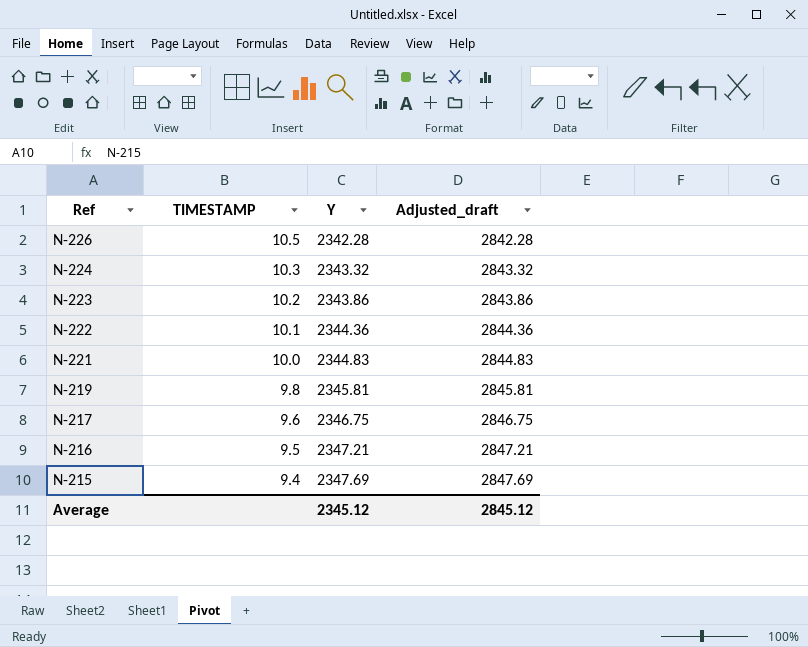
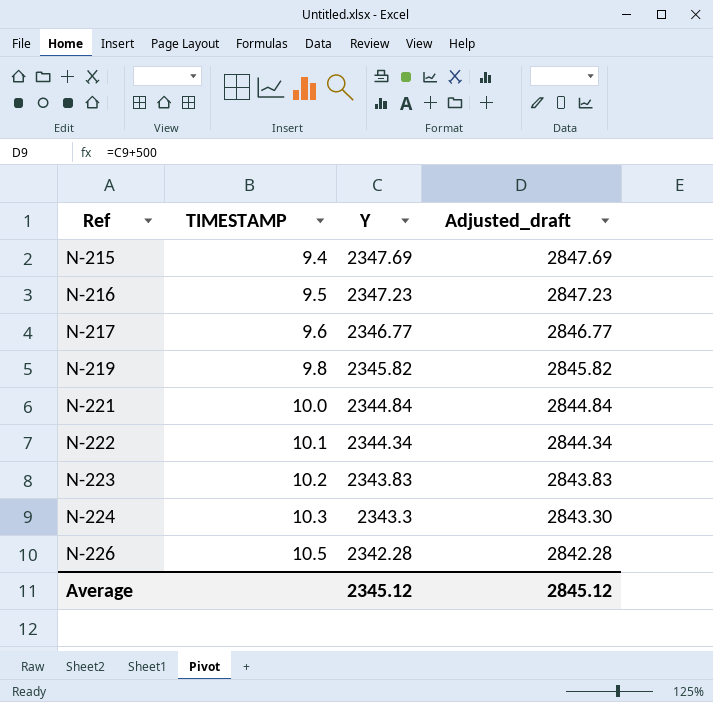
row order: Ref descending -> Ref ascending
N-216 | Y: 2347.21 -> 2347.23
N-216 | Adjusted_draft: 2847.21 -> 2847.23
N-217 | Y: 2346.75 -> 2346.77
N-217 | Adjusted_draft: 2846.75 -> 2846.77
N-219 | Y: 2345.81 -> 2345.82
N-219 | Adjusted_draft: 2845.81 -> 2845.82
N-221 | Y: 2344.83 -> 2344.84
N-221 | Adjusted_draft: 2844.83 -> 2844.84
N-222 | Y: 2344.36 -> 2344.34
N-222 | Adjusted_draft: 2844.36 -> 2844.34
N-223 | Y: 2343.86 -> 2343.83
N-223 | Adjusted_draft: 2843.86 -> 2843.83
N-224 | Y: 2343.32 -> 2343.3
N-224 | Adjusted_draft: 2843.32 -> 2843.30

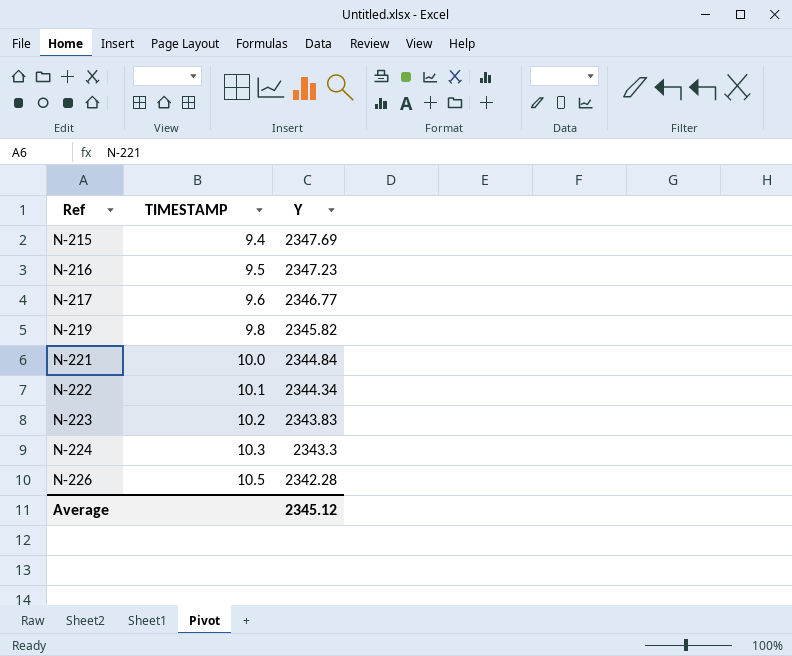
column Adjusted_draft | formula: [Y] + 500 -> none

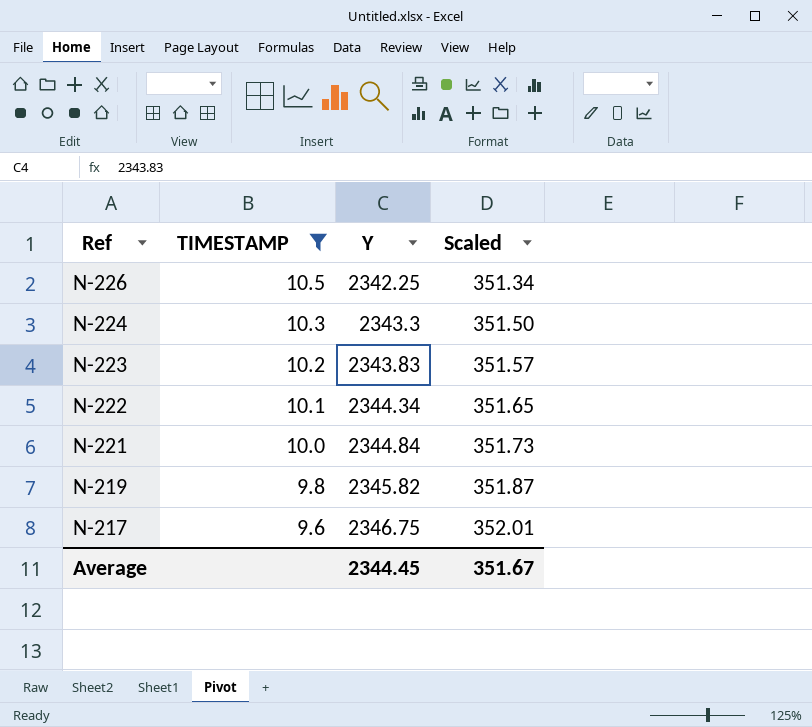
filter: none -> TIMESTAMP >= 9.6
row order: Ref ascending -> Ref descending
column Scaled | formula: none -> [Y] * 0.15
N-226 | Y: 2342.28 -> 2342.25
N-217 | Y: 2346.77 -> 2346.75
Average | Y: 2345.12 -> 2344.45

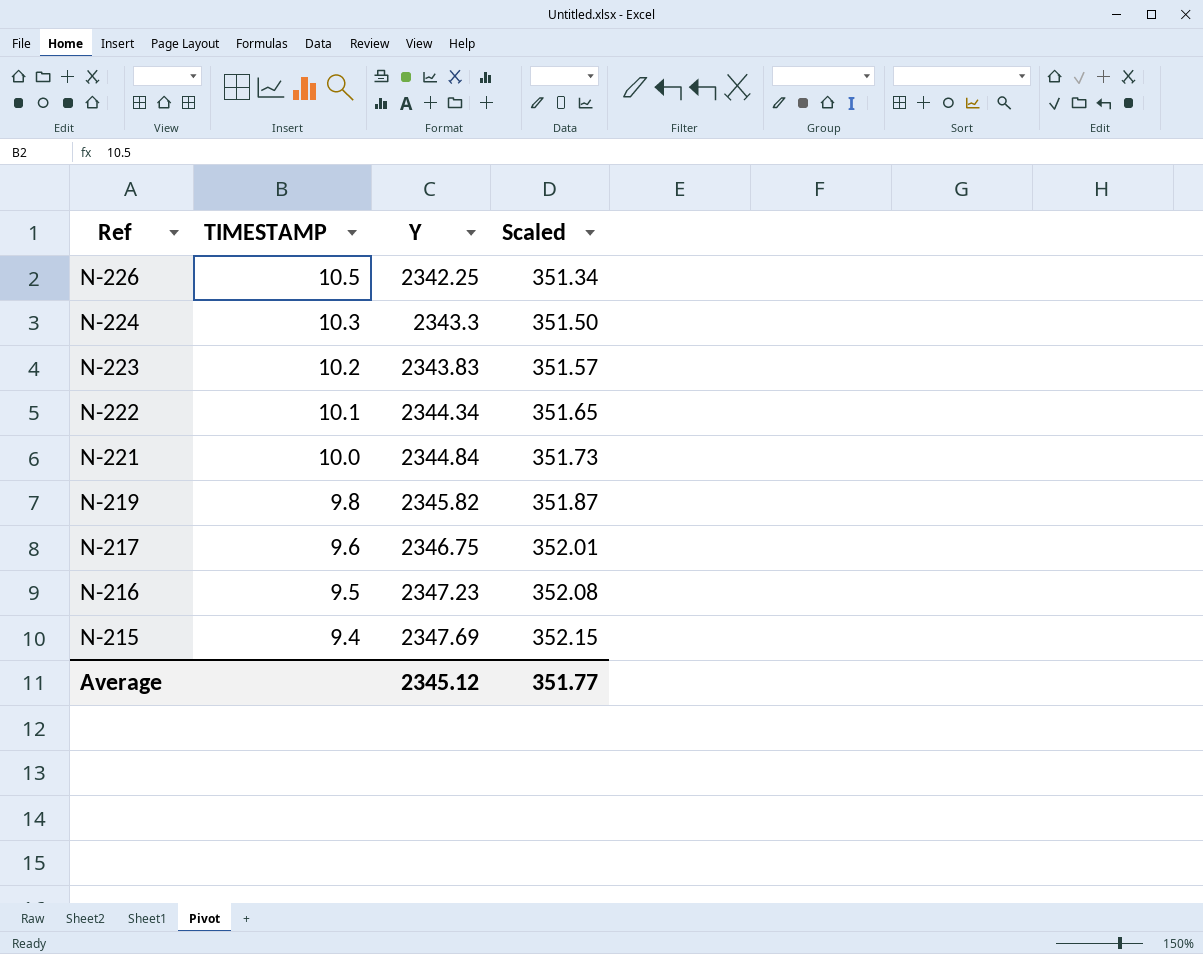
filter: TIMESTAMP >= 9.6 -> none
Average | Y: 2344.45 -> 2345.12
Average | Scaled: 351.67 -> 351.77

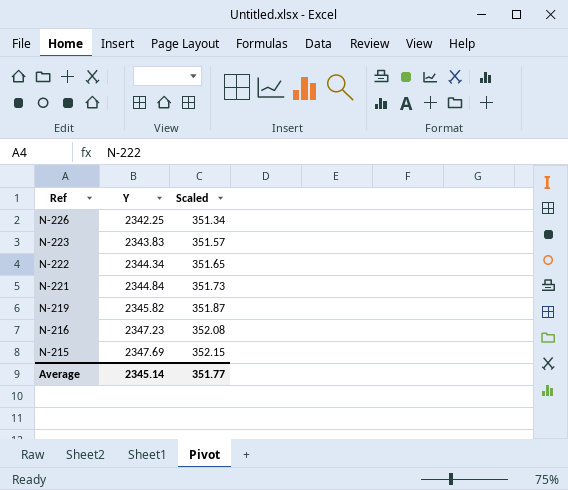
column TIMESTAMP | position: 2 -> none
row N-224: 10.3 | 2343.3 | 351.50 -> none
row N-217: 9.6 | 2346.75 | 352.01 -> none
Average | Y: 2345.12 -> 2345.14

